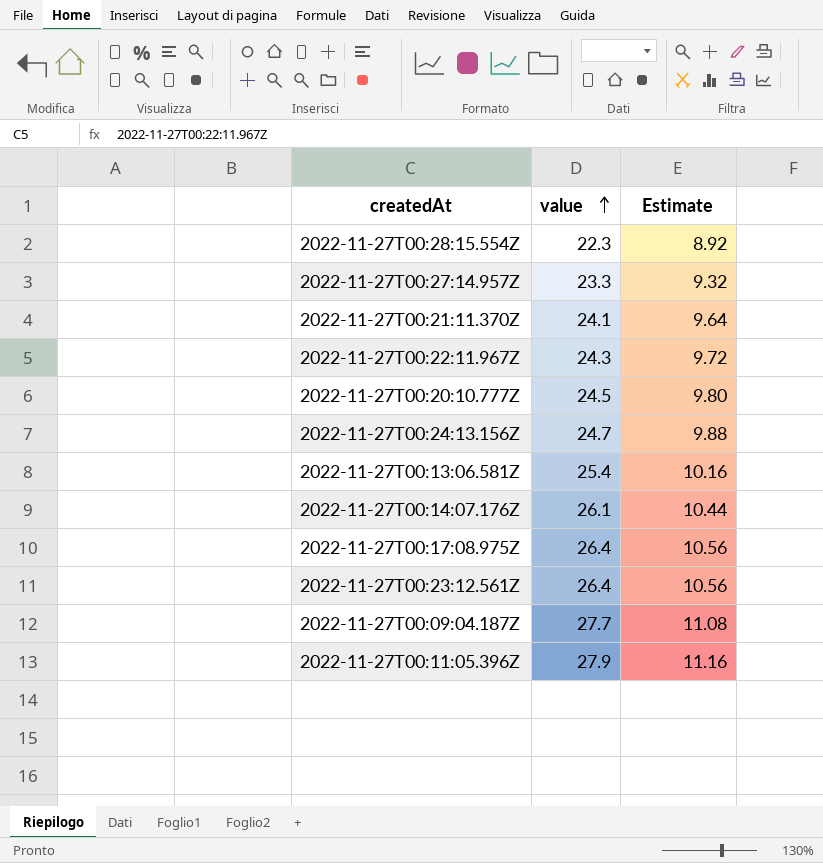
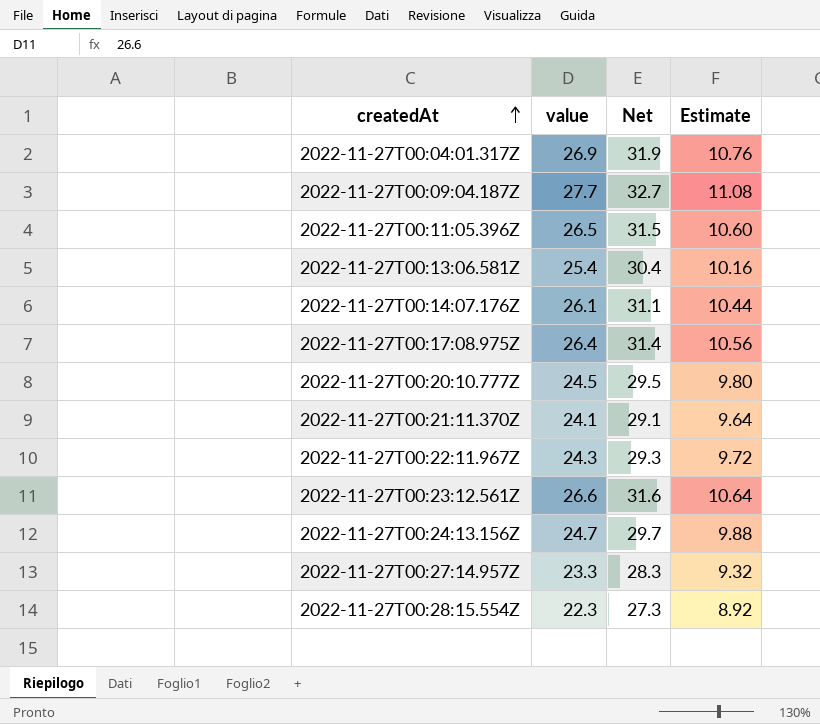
row order: value ascending -> createdAt ascending
column Net | formula: none -> [value] + 5
row 2022-11-27T00:04:01.317Z: none -> 26.9 | 31.9 | 10.76
2022-11-27T00:11:05.396Z | value: 27.9 -> 26.5
2022-11-27T00:11:05.396Z | Estimate: 11.16 -> 10.60
2022-11-27T00:23:12.561Z | value: 26.4 -> 26.6
2022-11-27T00:23:12.561Z | Estimate: 10.56 -> 10.64

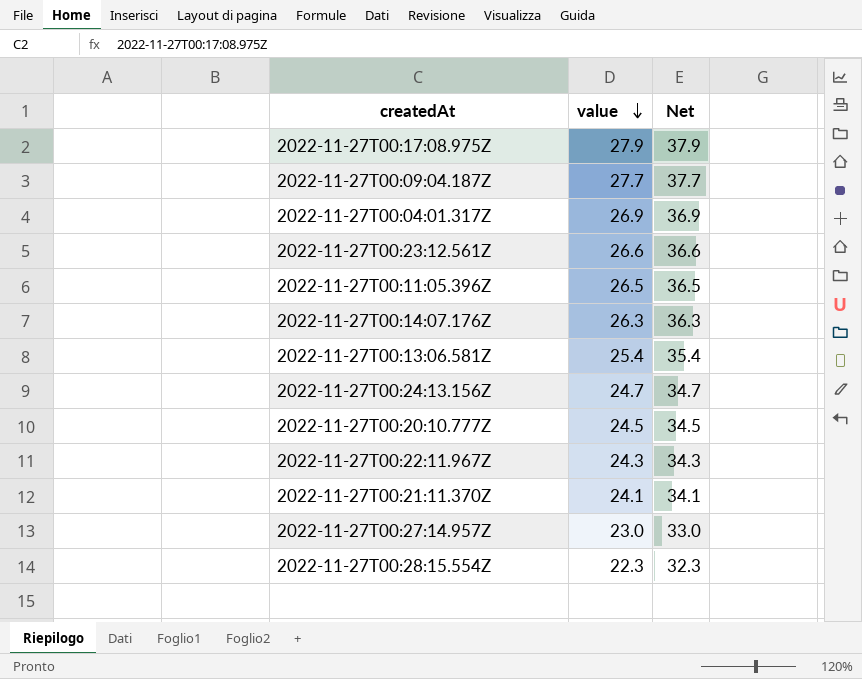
row order: createdAt ascending -> value descending
column Estimate | formula: [value] * 0.4 -> none
column Net | formula: [value] + 5 -> [value] + 10
2022-11-27T00:17:08.975Z | value: 26.4 -> 27.9
2022-11-27T00:14:07.176Z | value: 26.1 -> 26.3
2022-11-27T00:27:14.957Z | value: 23.3 -> 23.0

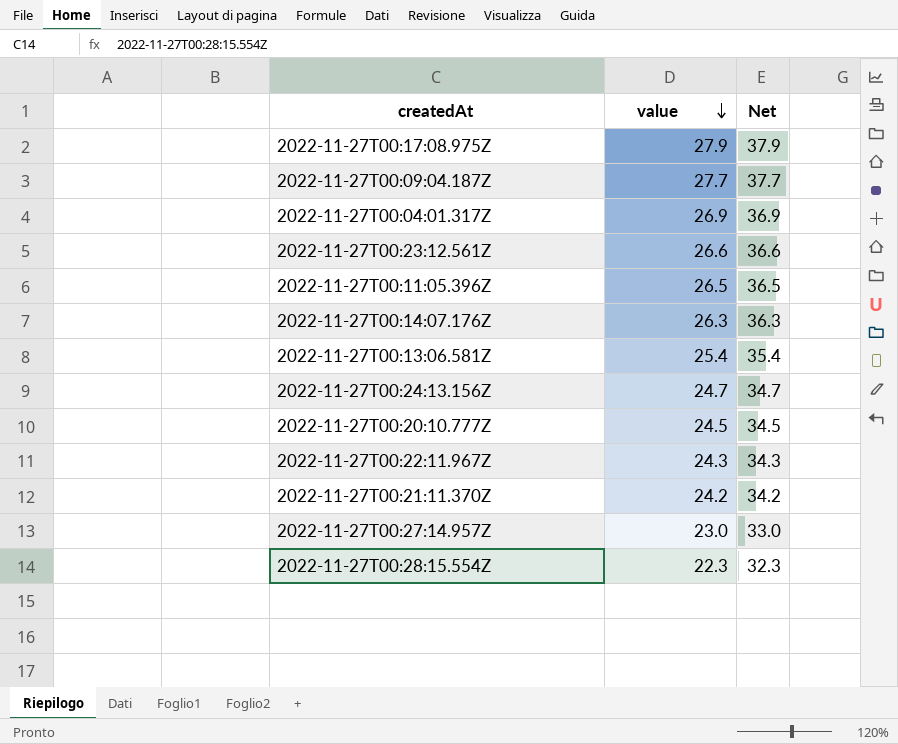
2022-11-27T00:21:11.370Z | value: 24.1 -> 24.2
2022-11-27T00:21:11.370Z | Net: 34.1 -> 34.2

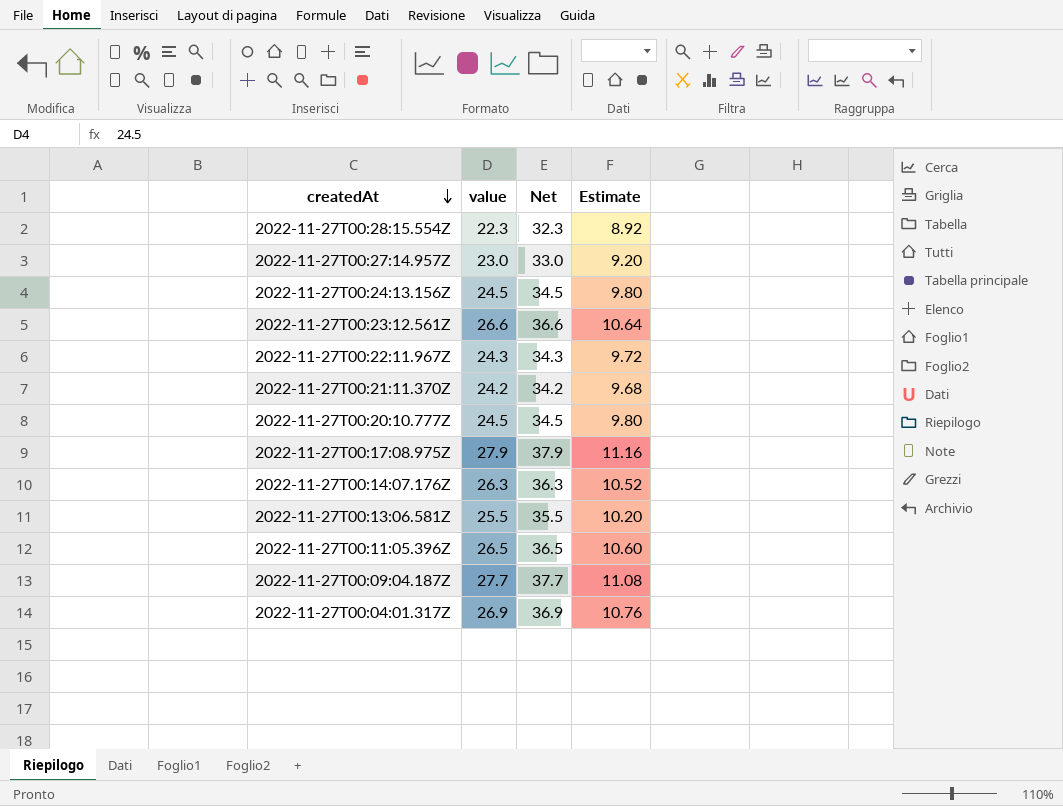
row order: value descending -> createdAt descending
column Estimate | formula: none -> [value] * 0.4
2022-11-27T00:24:13.156Z | value: 24.7 -> 24.5
2022-11-27T00:24:13.156Z | Net: 34.7 -> 34.5
2022-11-27T00:13:06.581Z | value: 25.4 -> 25.5
2022-11-27T00:13:06.581Z | Net: 35.4 -> 35.5

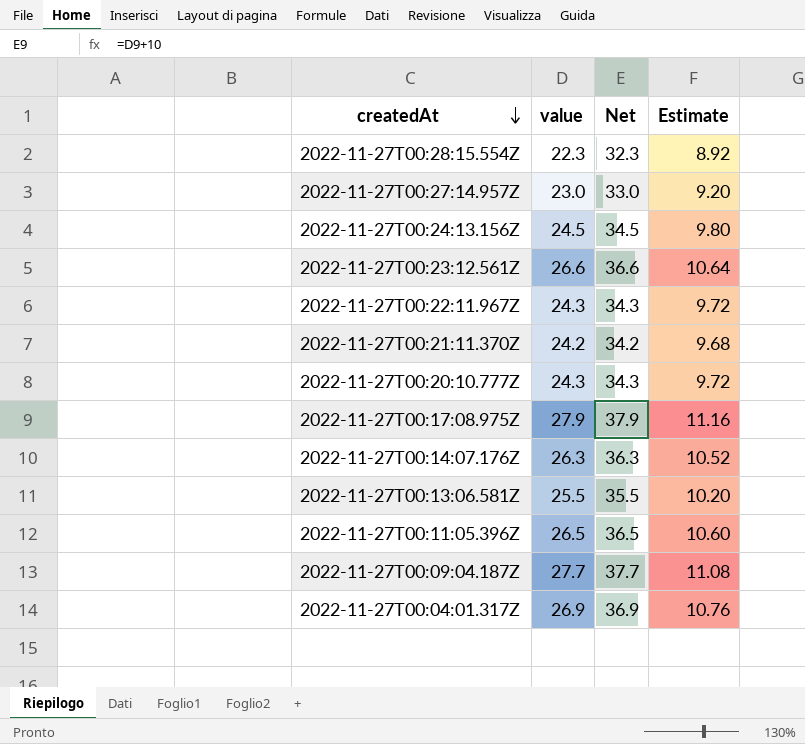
2022-11-27T00:20:10.777Z | value: 24.5 -> 24.3
2022-11-27T00:20:10.777Z | Net: 34.5 -> 34.3
2022-11-27T00:20:10.777Z | Estimate: 9.80 -> 9.72

